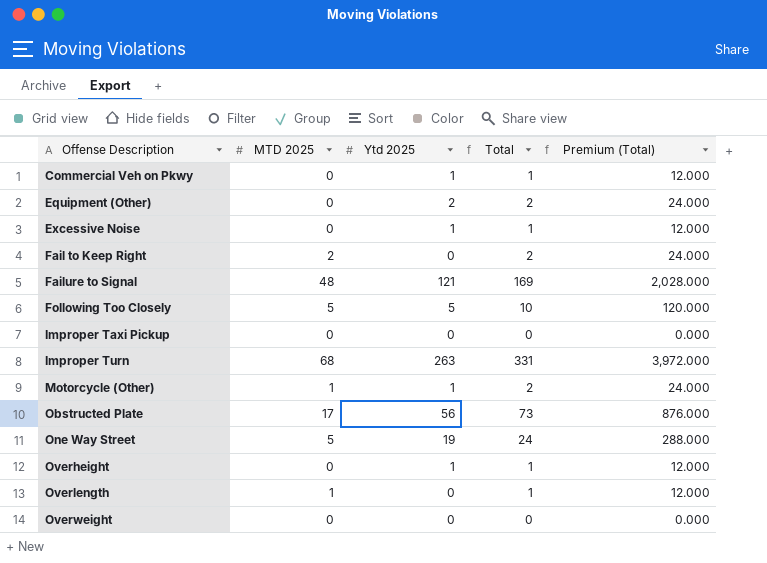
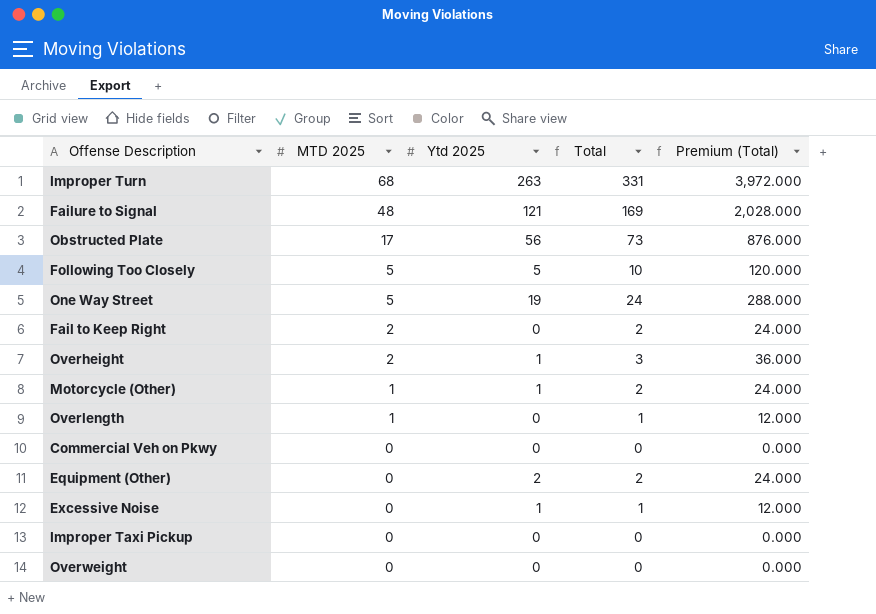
row order: Offense Description ascending -> MTD 2025 descending
Overheight | MTD 2025: 0 -> 2
Overheight | Total: 1 -> 3
Overheight | Premium (Total): 12.000 -> 36.000
Commercial Veh on Pkwy | Ytd 2025: 1 -> 0
Commercial Veh on Pkwy | Total: 1 -> 0
Commercial Veh on Pkwy | Premium (Total): 12.000 -> 0.000

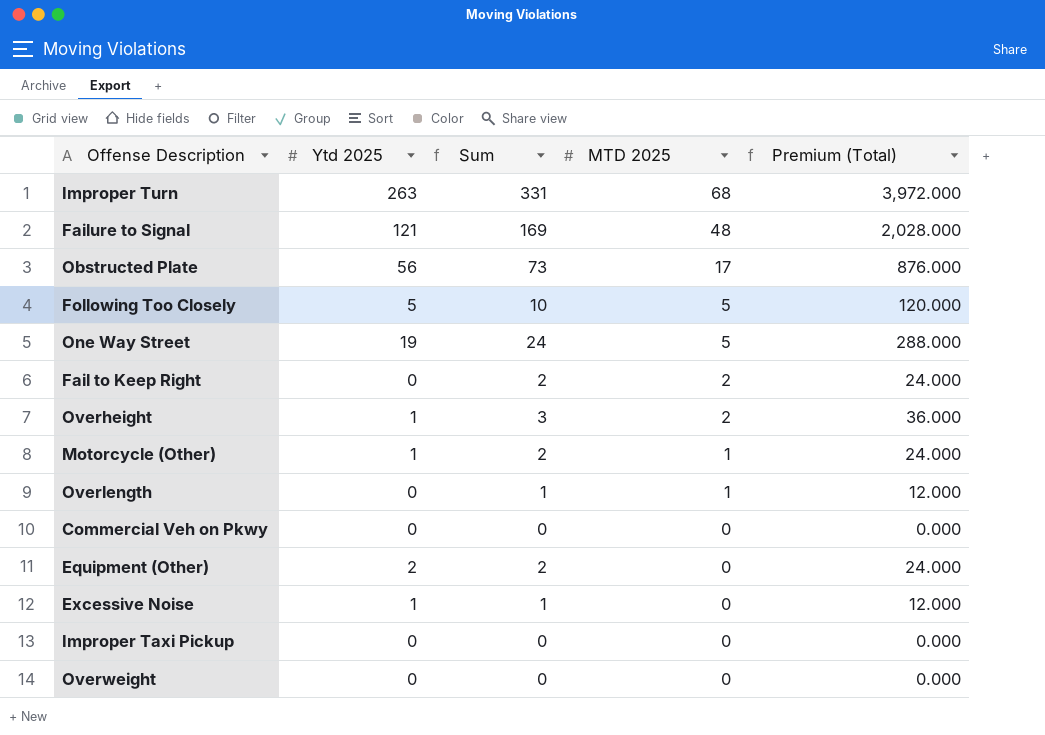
column name: Total -> Sum
column MTD 2025 | position: 2 -> 4

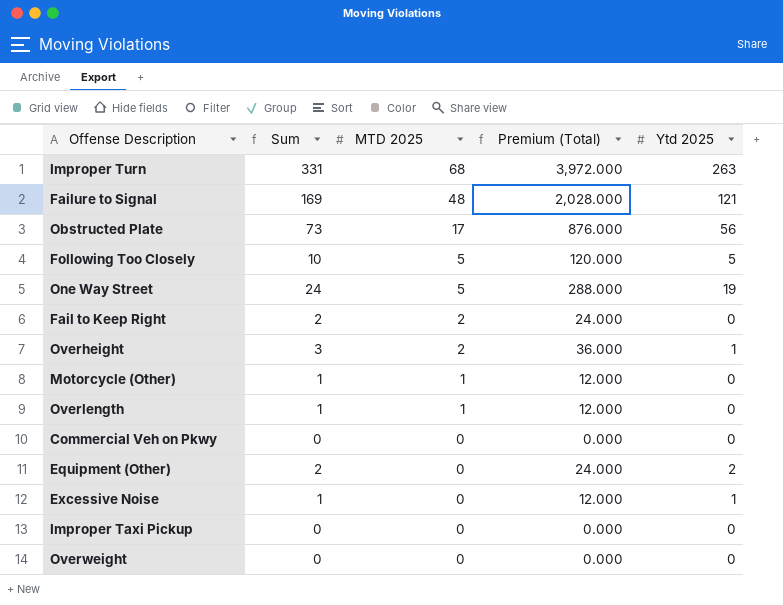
column Ytd 2025 | position: 2 -> 5
Motorcycle (Other) | Sum: 2 -> 1
Motorcycle (Other) | Premium (Total): 24.000 -> 12.000
Motorcycle (Other) | Ytd 2025: 1 -> 0

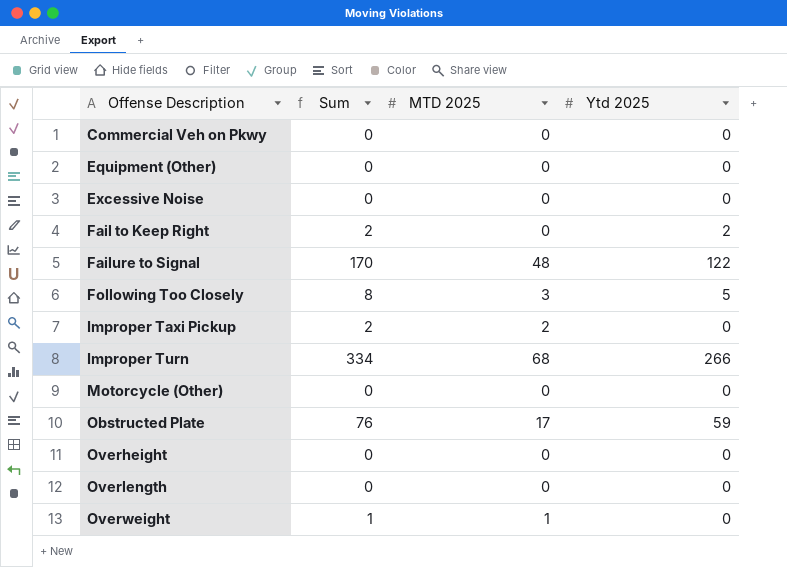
row order: MTD 2025 descending -> Offense Description ascending
column Premium (Total) | formula: [Sum] * 12 -> none
row One Way Street: 24 | 5 | 288.000 | 19 -> none
Equipment (Other) | Sum: 2 -> 0
Equipment (Other) | Ytd 2025: 2 -> 0
Excessive Noise | Sum: 1 -> 0
Excessive Noise | Ytd 2025: 1 -> 0
Fail to Keep Right | MTD 2025: 2 -> 0
Fail to Keep Right | Ytd 2025: 0 -> 2
Failure to Signal | Sum: 169 -> 170
Failure to Signal | Ytd 2025: 121 -> 122
Following Too Closely | Sum: 10 -> 8
Following Too Closely | MTD 2025: 5 -> 3
Improper Taxi Pickup | Sum: 0 -> 2
Improper Taxi Pickup | MTD 2025: 0 -> 2
Improper Turn | Sum: 331 -> 334
Improper Turn | Ytd 2025: 263 -> 266
Motorcycle (Other) | Sum: 1 -> 0
Motorcycle (Other) | MTD 2025: 1 -> 0
Obstructed Plate | Sum: 73 -> 76
Obstructed Plate | Ytd 2025: 56 -> 59
Overheight | Sum: 3 -> 0
Overheight | MTD 2025: 2 -> 0
Overheight | Ytd 2025: 1 -> 0
Overlength | Sum: 1 -> 0
Overlength | MTD 2025: 1 -> 0
Overweight | Sum: 0 -> 1
Overweight | MTD 2025: 0 -> 1

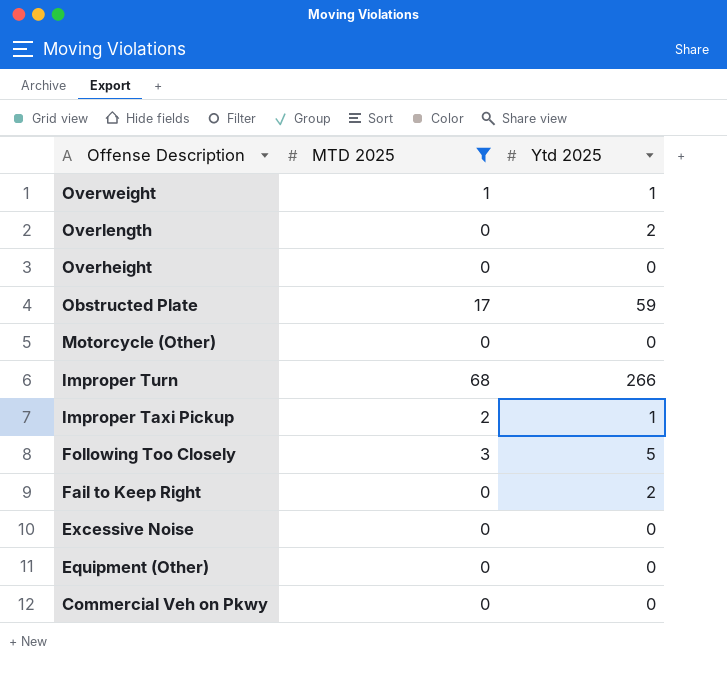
filter: none -> MTD 2025 != 48
row order: Offense Description ascending -> Offense Description descending
column Sum | formula: [MTD 2025] + [Ytd 2025] -> none
Overweight | Ytd 2025: 0 -> 1
Overlength | Ytd 2025: 0 -> 2
Improper Taxi Pickup | Ytd 2025: 0 -> 1

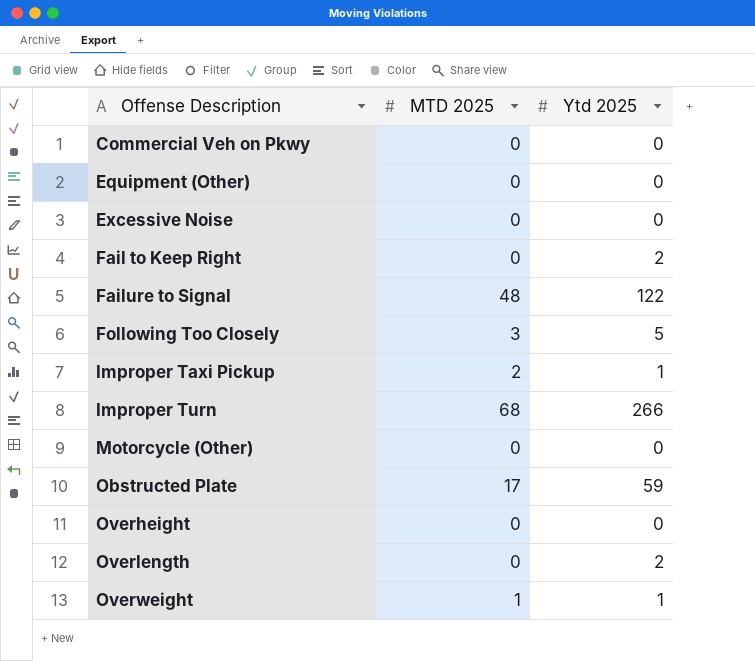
filter: MTD 2025 != 48 -> none
row order: Offense Description descending -> Offense Description ascending

